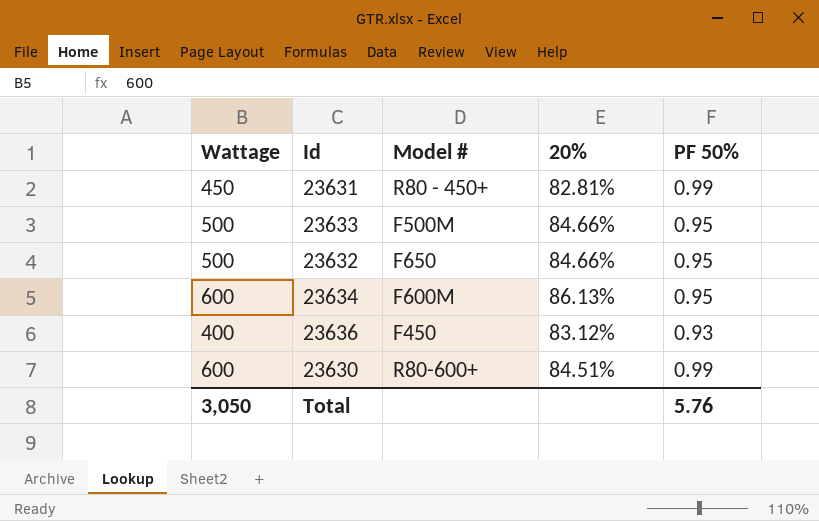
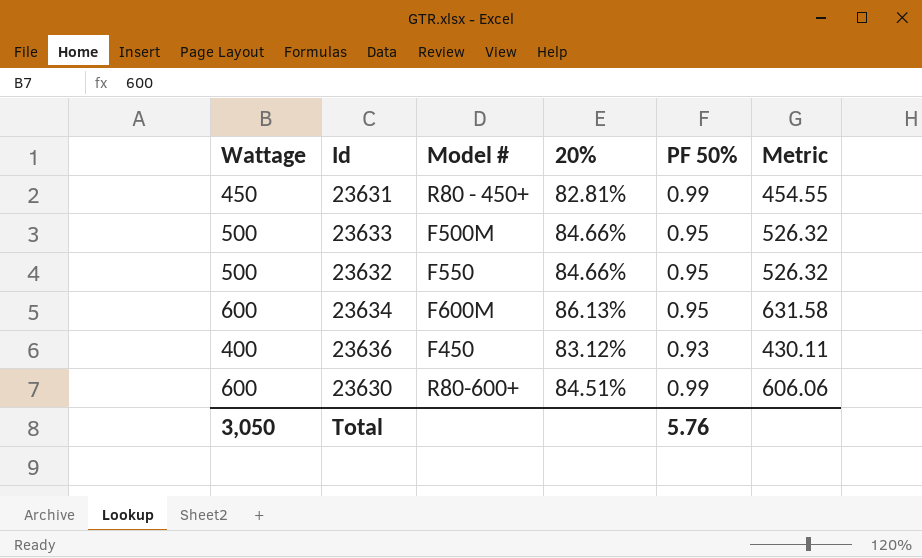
column Metric | formula: none -> [Wattage] / [PF 50%]
23632 | Model #: F650 -> F550

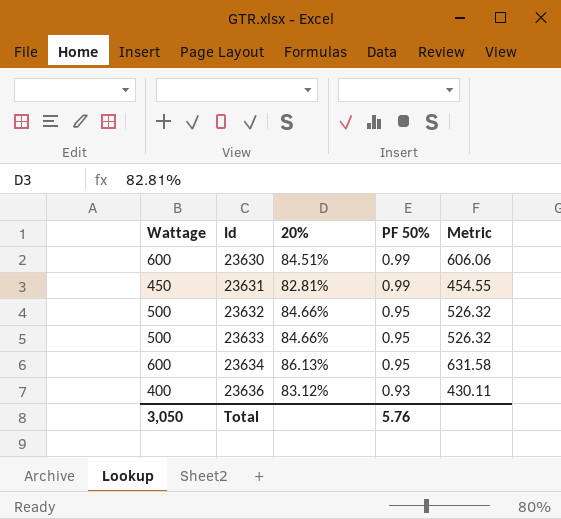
row order: none -> Id ascending
column Model # | position: 3 -> none

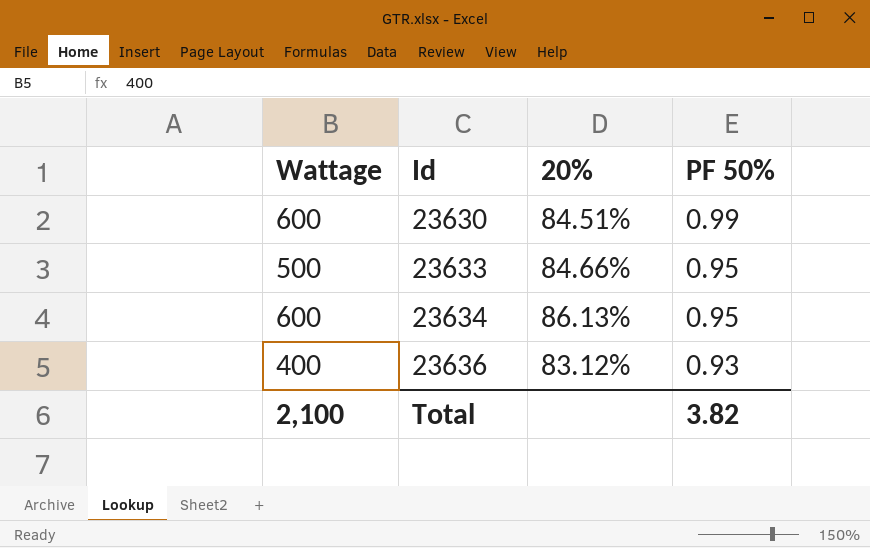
column Metric | formula: [Wattage] / [PF 50%] -> none
row 23631: 450 | 82.81% | 0.99 | 454.55 -> none
row 23632: 500 | 84.66% | 0.95 | 526.32 -> none
Total | Wattage: 3,050 -> 2,100
Total | PF 50%: 5.76 -> 3.82

